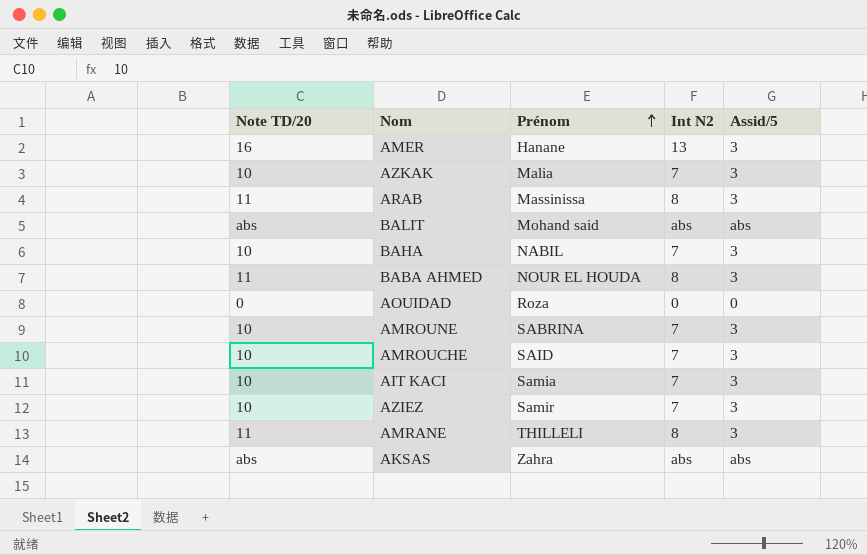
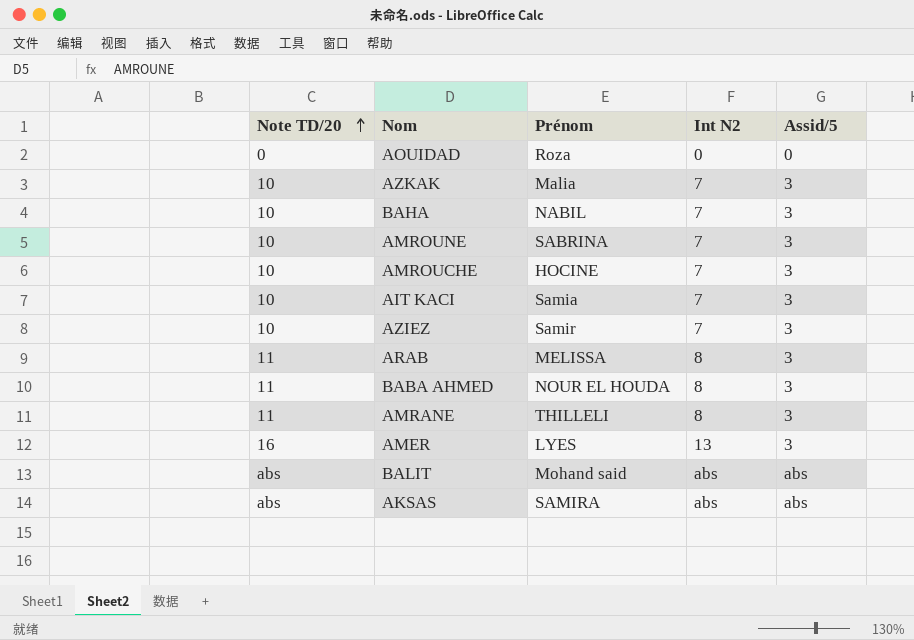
row order: Prénom ascending -> Note TD/20 ascending
AMROUCHE | Prénom: SAID -> HOCINE
ARAB | Prénom: Massinissa -> MELISSA
AMER | Prénom: Hanane -> LYES
AKSAS | Prénom: Zahra -> SAMIRA

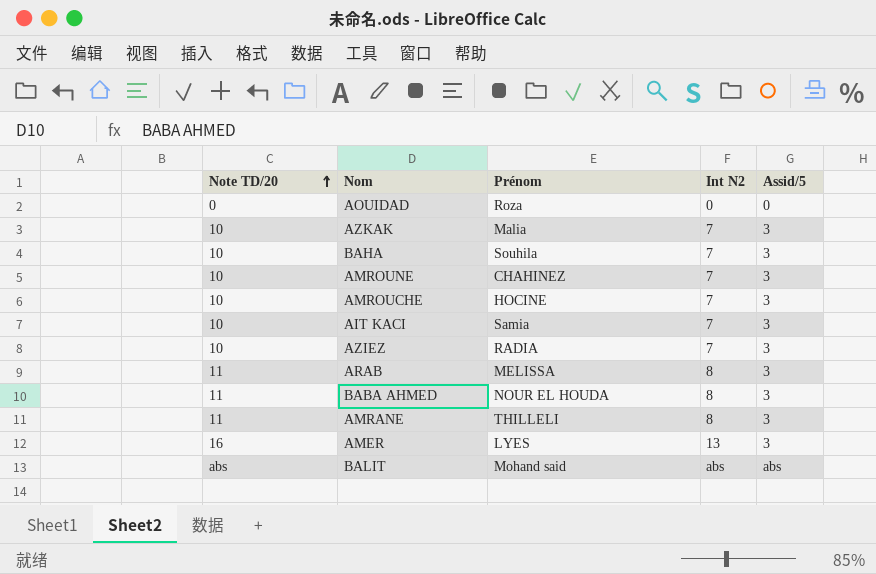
row AKSAS: abs | SAMIRA | abs | abs -> none
BAHA | Prénom: NABIL -> Souhila
AMROUNE | Prénom: SABRINA -> CHAHINEZ
AZIEZ | Prénom: Samir -> RADIA

